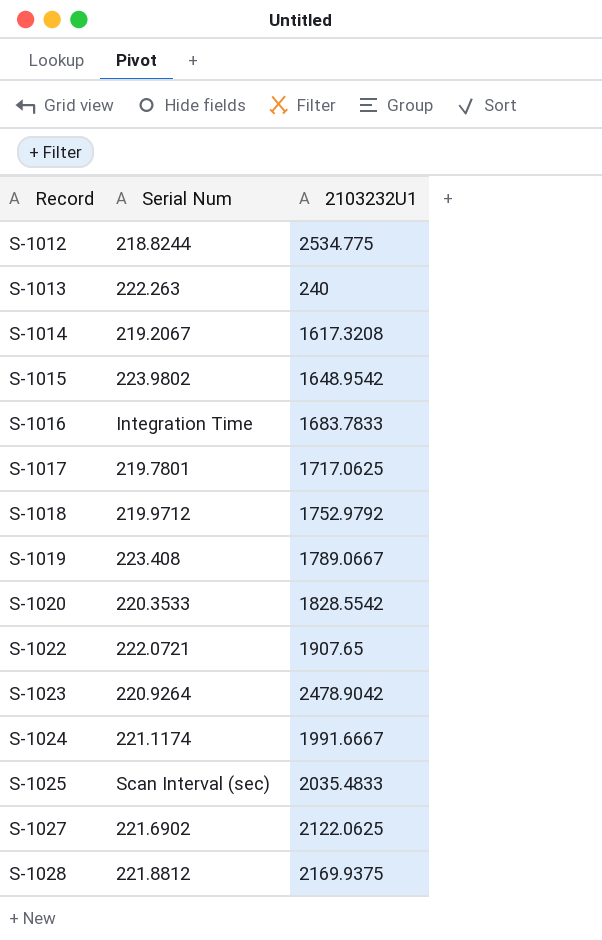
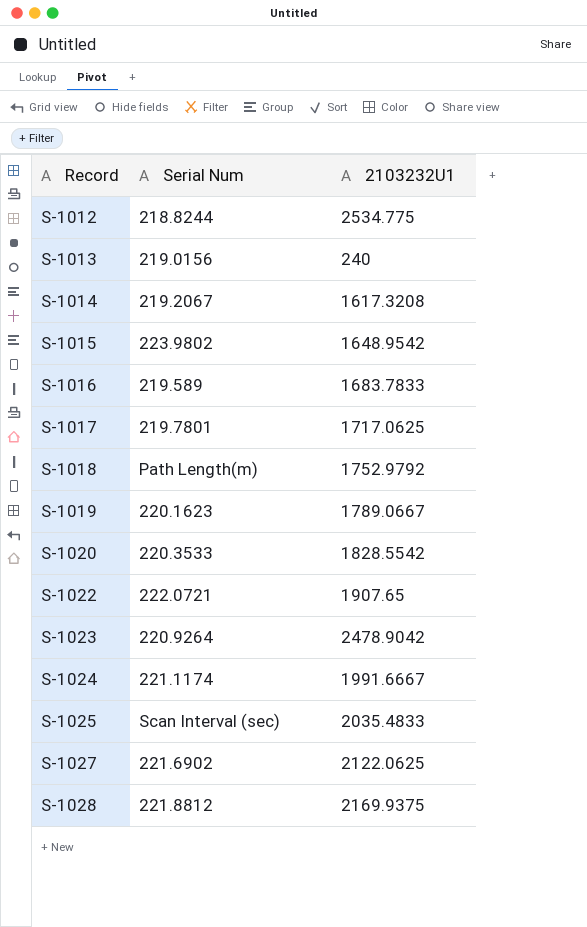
S-1013 | Serial Num: 222.263 -> 219.0156
S-1016 | Serial Num: Integration Time -> 219.589
S-1018 | Serial Num: 219.9712 -> Path Length(m)
S-1019 | Serial Num: 223.408 -> 220.1623

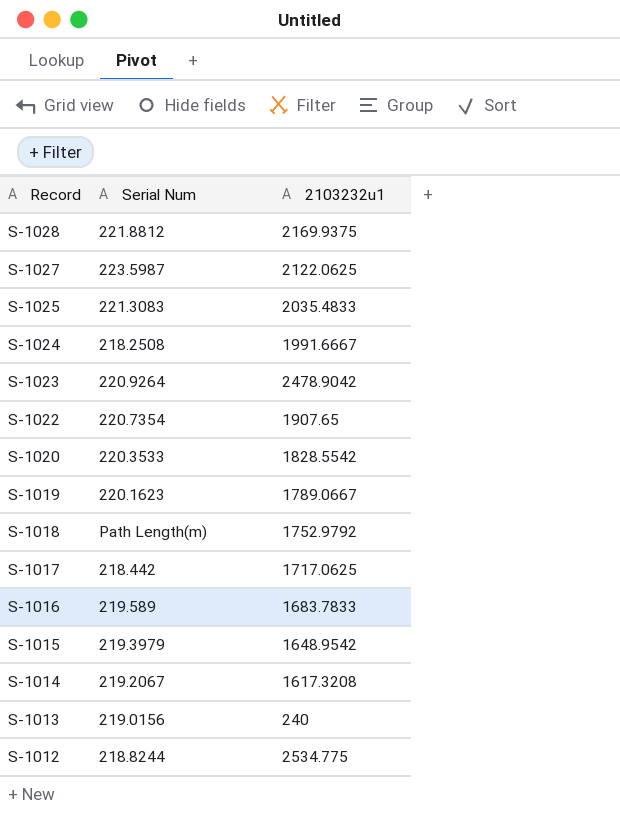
row order: Record ascending -> Record descending
column name: 2103232U1 -> 2103232u1
S-1027 | Serial Num: 221.6902 -> 223.5987
S-1025 | Serial Num: Scan Interval (sec) -> 221.3083
S-1024 | Serial Num: 221.1174 -> 218.2508
S-1022 | Serial Num: 222.0721 -> 220.7354
S-1017 | Serial Num: 219.7801 -> 218.442
S-1015 | Serial Num: 223.9802 -> 219.3979

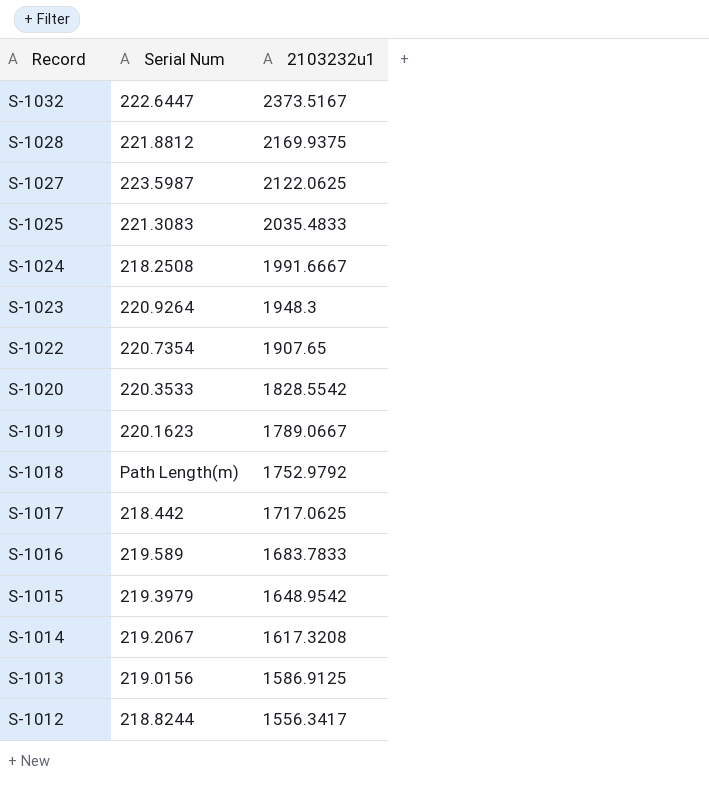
row S-1032: none -> 222.6447 | 2373.5167
S-1023 | 2103232u1: 2478.9042 -> 1948.3
S-1013 | 2103232u1: 240 -> 1586.9125
S-1012 | 2103232u1: 2534.775 -> 1556.3417

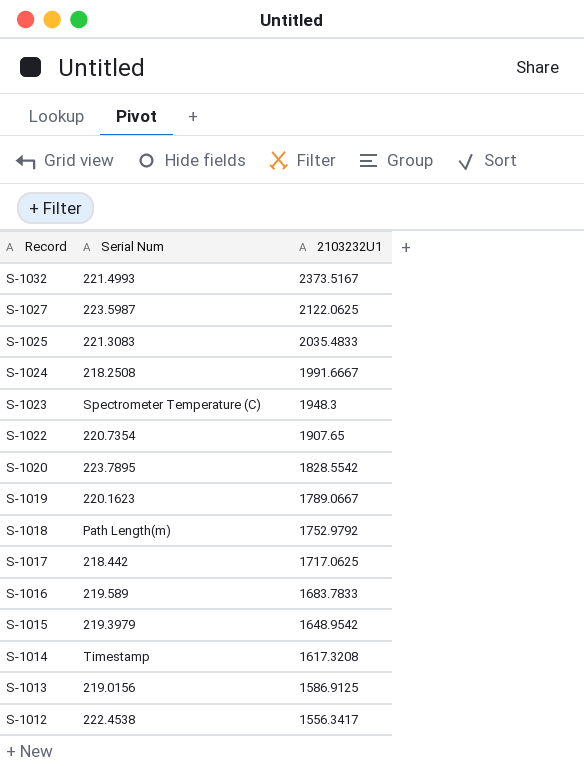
column name: 2103232u1 -> 2103232U1
row S-1028: 221.8812 | 2169.9375 -> none
S-1032 | Serial Num: 222.6447 -> 221.4993
S-1023 | Serial Num: 220.9264 -> Spectrometer Temperature (C)
S-1020 | Serial Num: 220.3533 -> 223.7895
S-1014 | Serial Num: 219.2067 -> Timestamp
S-1012 | Serial Num: 218.8244 -> 222.4538

